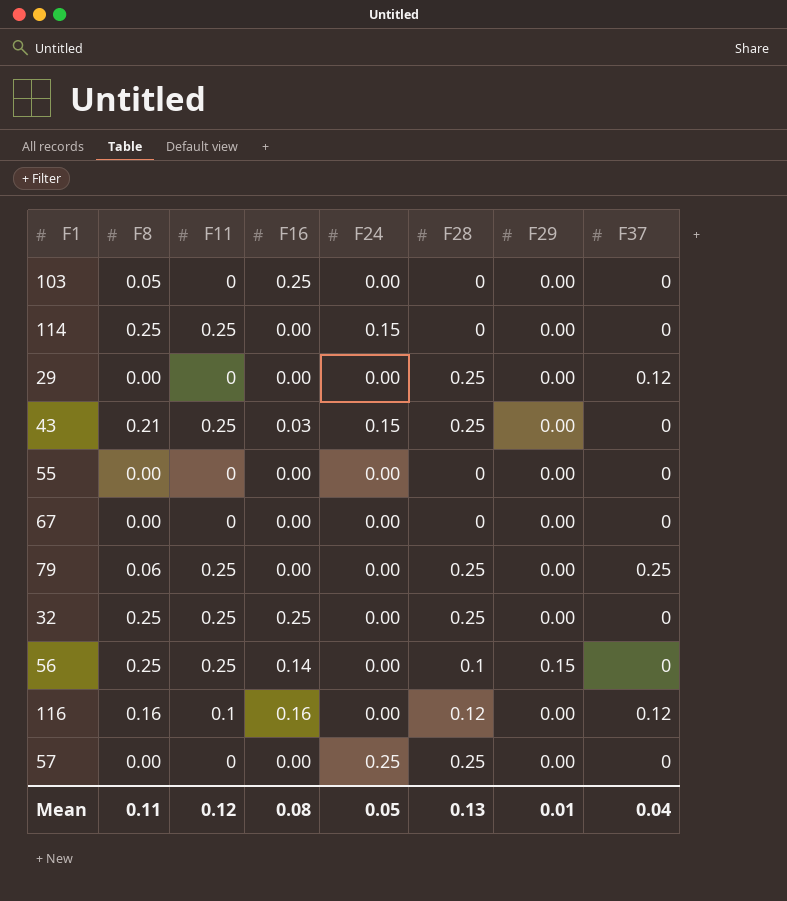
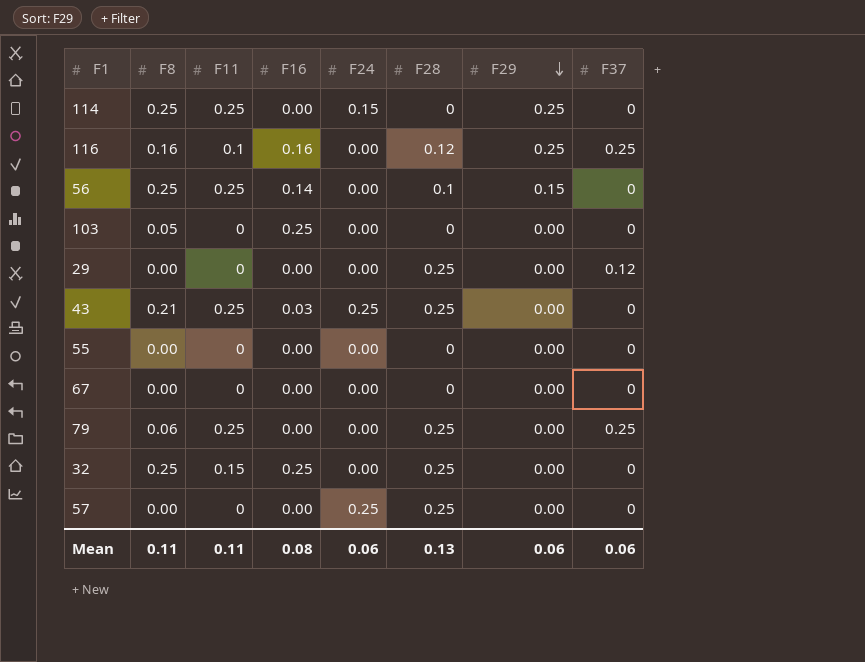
row order: none -> F29 descending
114 | F29: 0.00 -> 0.25
116 | F29: 0.00 -> 0.25
116 | F37: 0.12 -> 0.25
43 | F24: 0.15 -> 0.25
32 | F11: 0.25 -> 0.15
Mean | F11: 0.12 -> 0.11
Mean | F24: 0.05 -> 0.06
Mean | F29: 0.01 -> 0.06
Mean | F37: 0.04 -> 0.06

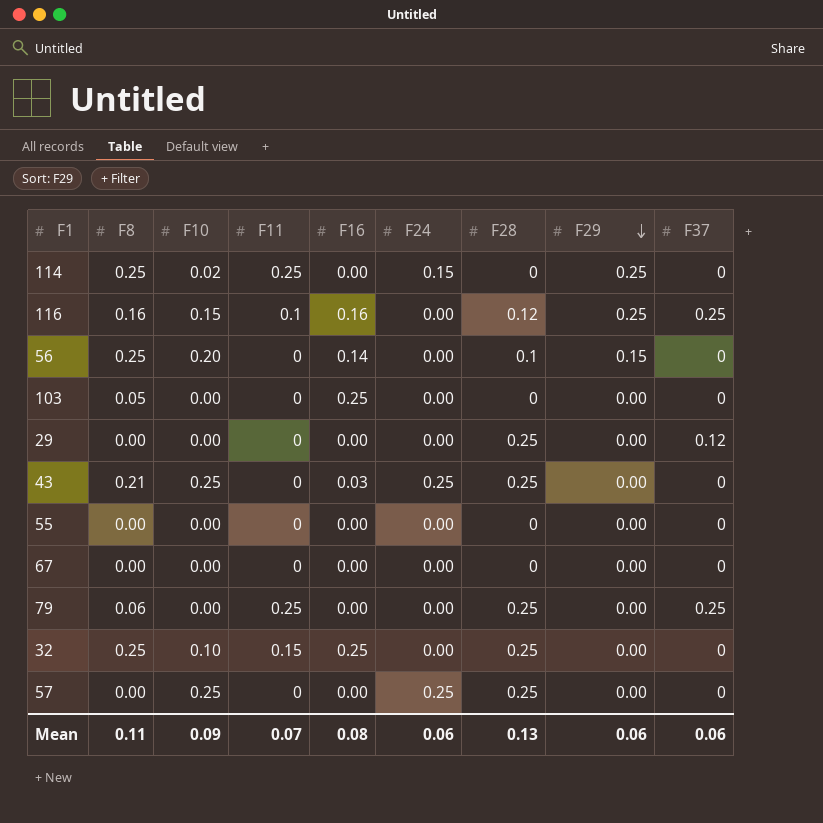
column F10 | position: none -> 3
56 | F11: 0.25 -> 0
43 | F11: 0.25 -> 0
Mean | F11: 0.11 -> 0.07

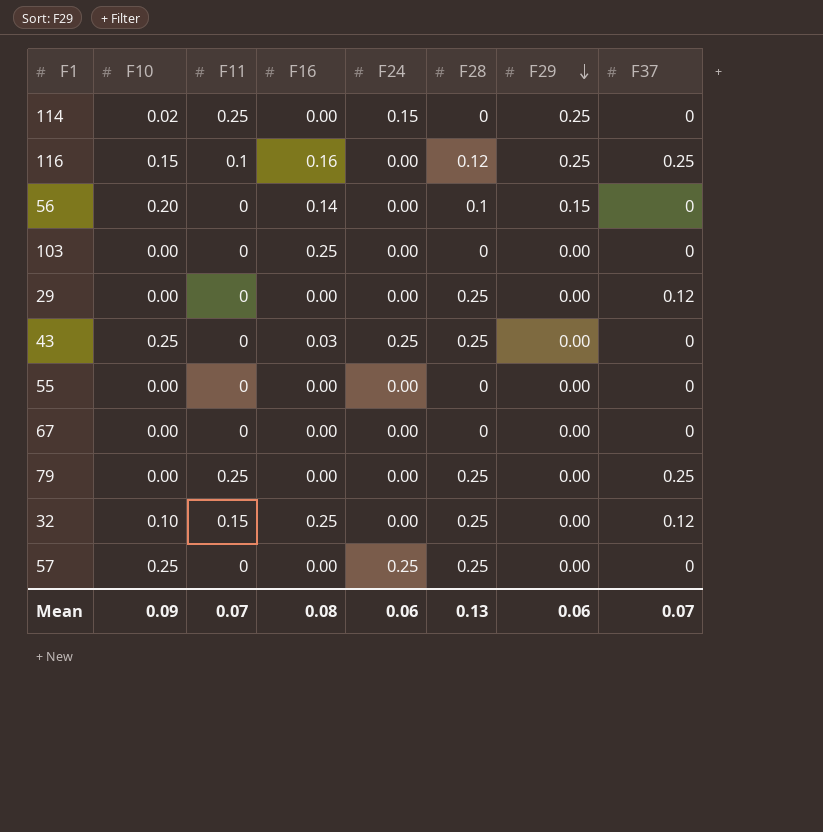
column F8 | position: 2 -> none
32 | F37: 0 -> 0.12
Mean | F37: 0.06 -> 0.07

